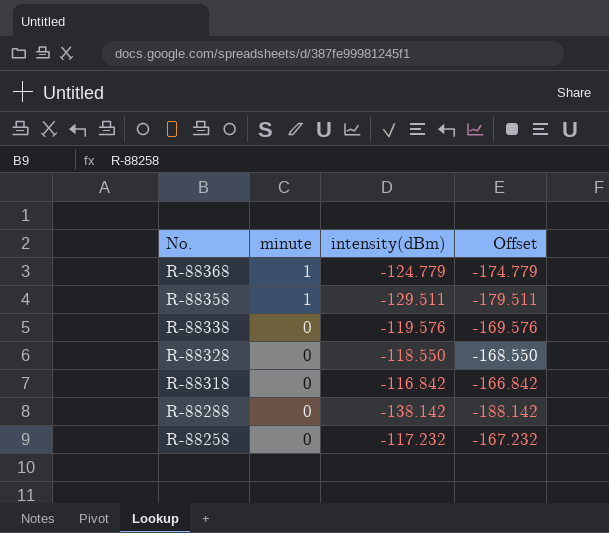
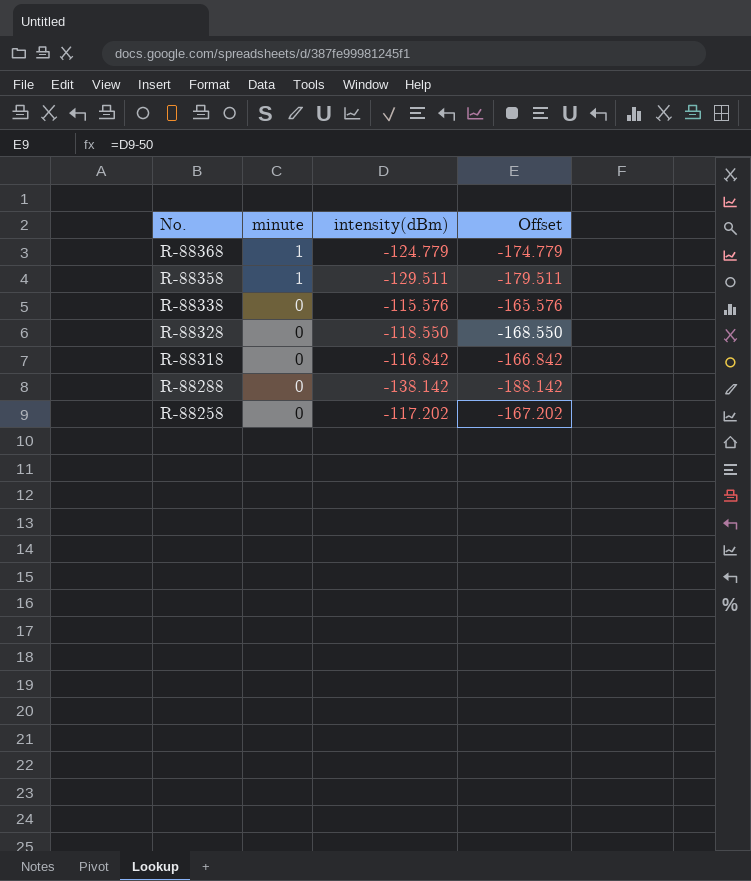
R-88338 | intensity(dBm): -119.576 -> -115.576
R-88338 | Offset: -169.576 -> -165.576
R-88258 | intensity(dBm): -117.232 -> -117.202
R-88258 | Offset: -167.232 -> -167.202

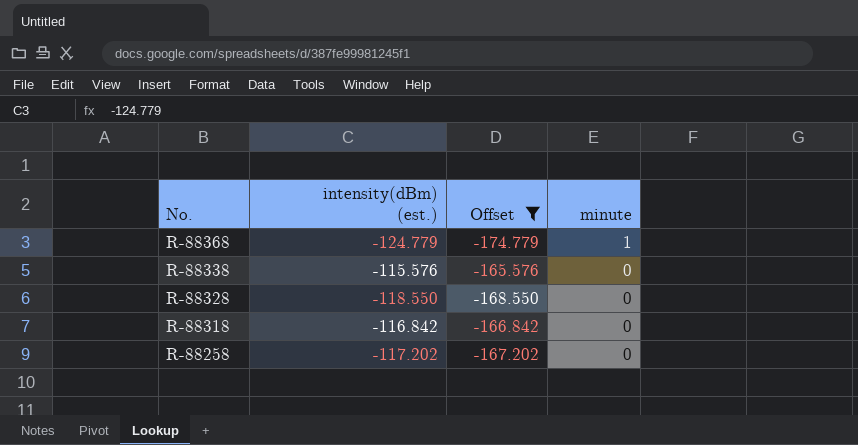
filter: none -> Offset >= -174.779
column name: intensity(dBm) -> intensity(dBm) (est.)
column minute | position: 2 -> 4

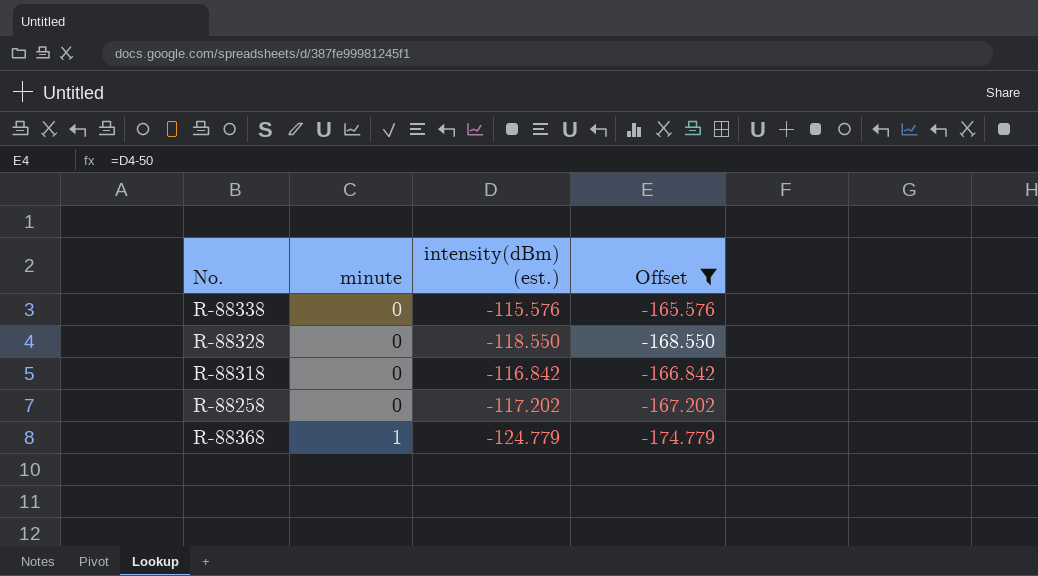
row order: No. descending -> minute ascending
column minute | position: 4 -> 2

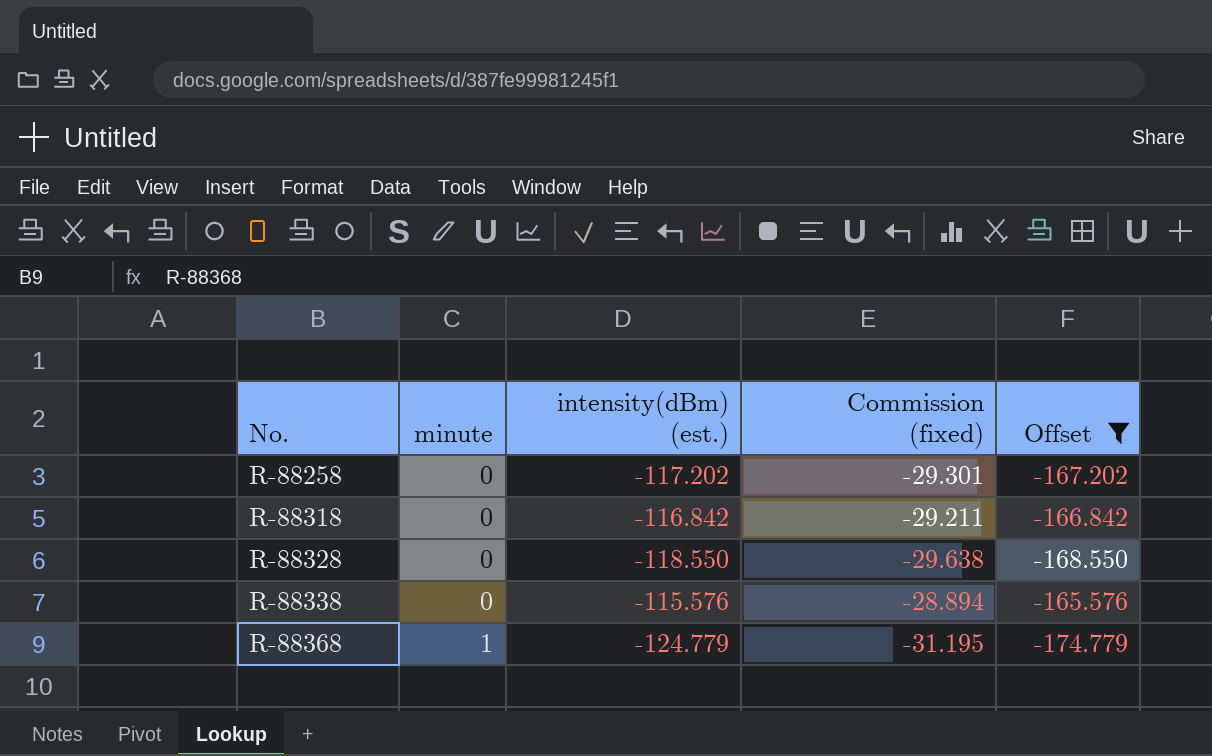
row order: minute ascending -> No. ascending
column Commission (fixed) | formula: none -> [intensity(dBm) (est.)] * 0.25

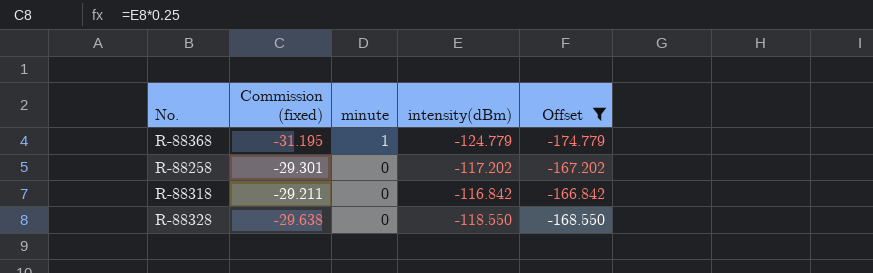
row order: No. ascending -> minute descending
column Commission (fixed) | position: 4 -> 2
column name: intensity(dBm) (est.) -> intensity(dBm)
row R-88338: 0 | -115.576 | -28.894 | -165.576 -> none

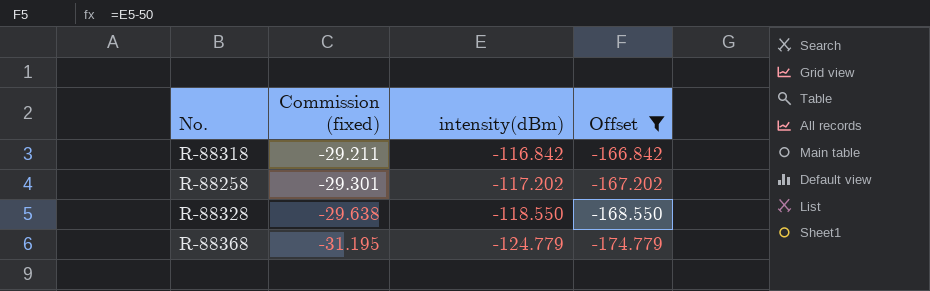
row order: minute descending -> Commission (fixed) descending
column minute | position: 3 -> none

